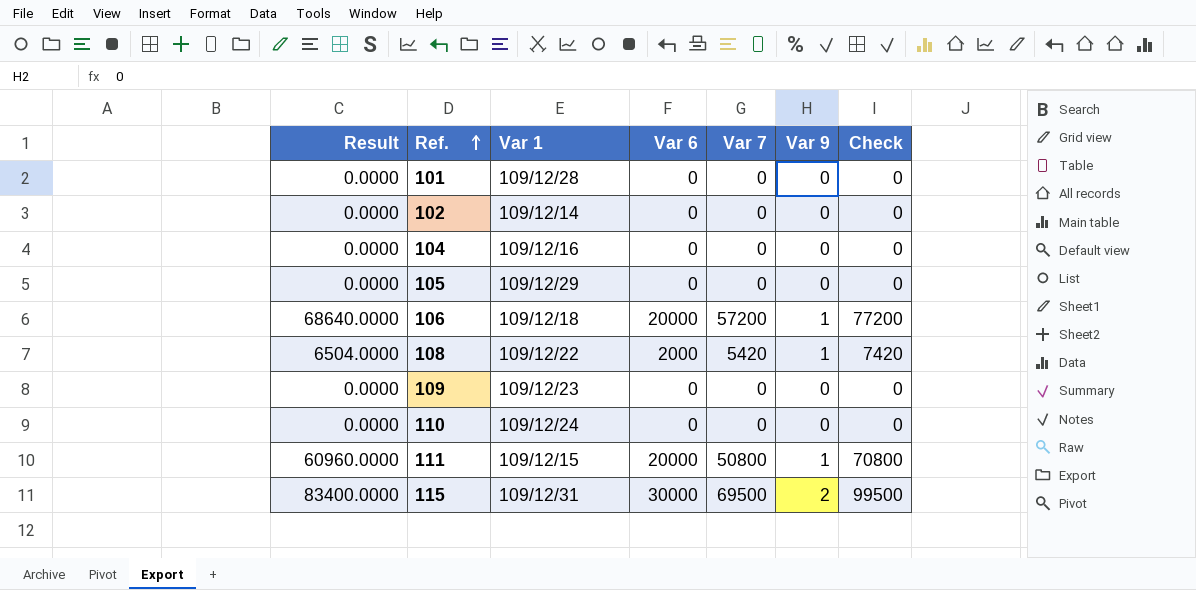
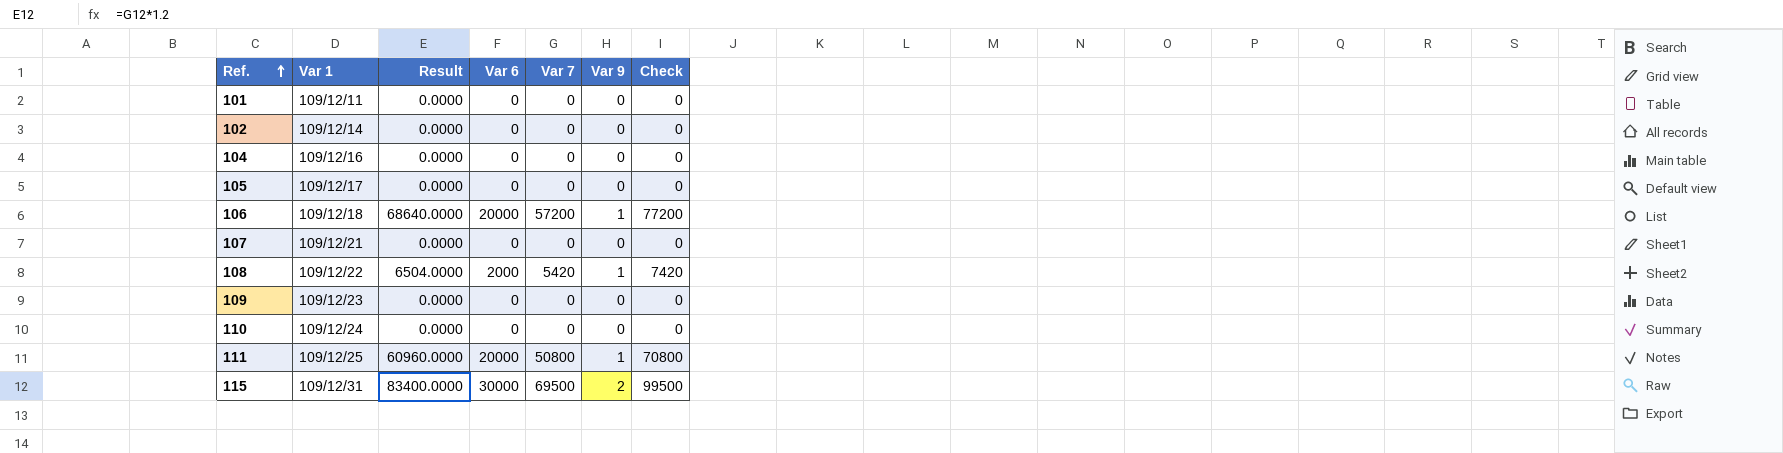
column Result | position: 1 -> 3
101 | Var 1: 109/12/28 -> 109/12/11
105 | Var 1: 109/12/29 -> 109/12/17
row 107: none -> 109/12/21 | 0.0000 | 0 | 0 | 0 | 0
111 | Var 1: 109/12/15 -> 109/12/25

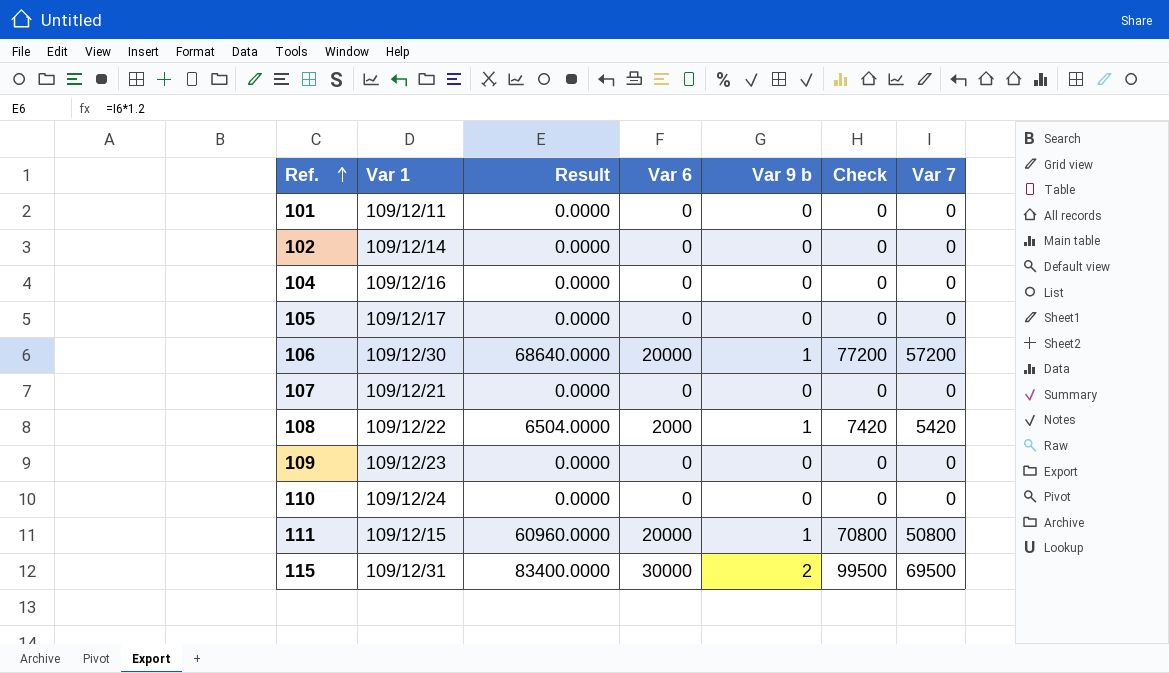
column name: Var 9 -> Var 9 b
column Var 7 | position: 5 -> 7
106 | Var 1: 109/12/18 -> 109/12/30
111 | Var 1: 109/12/25 -> 109/12/15

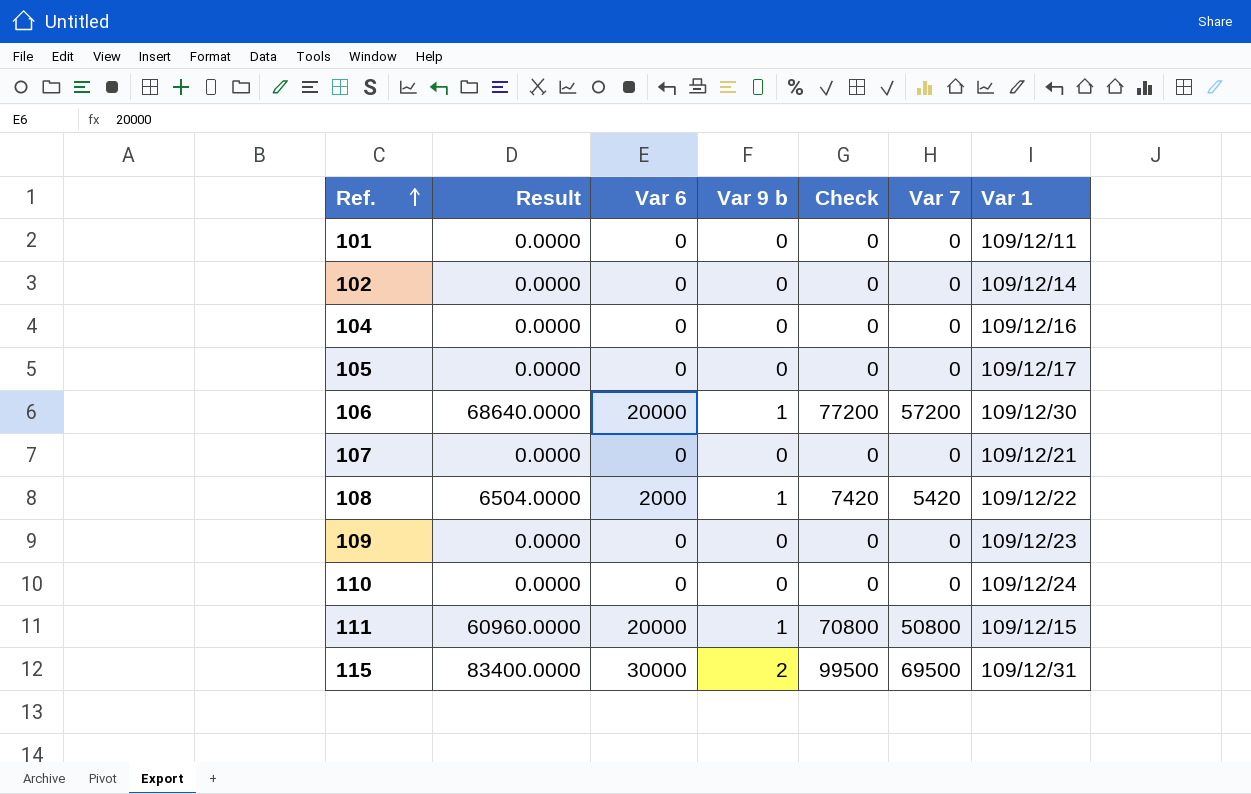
column Var 1 | position: 2 -> 7

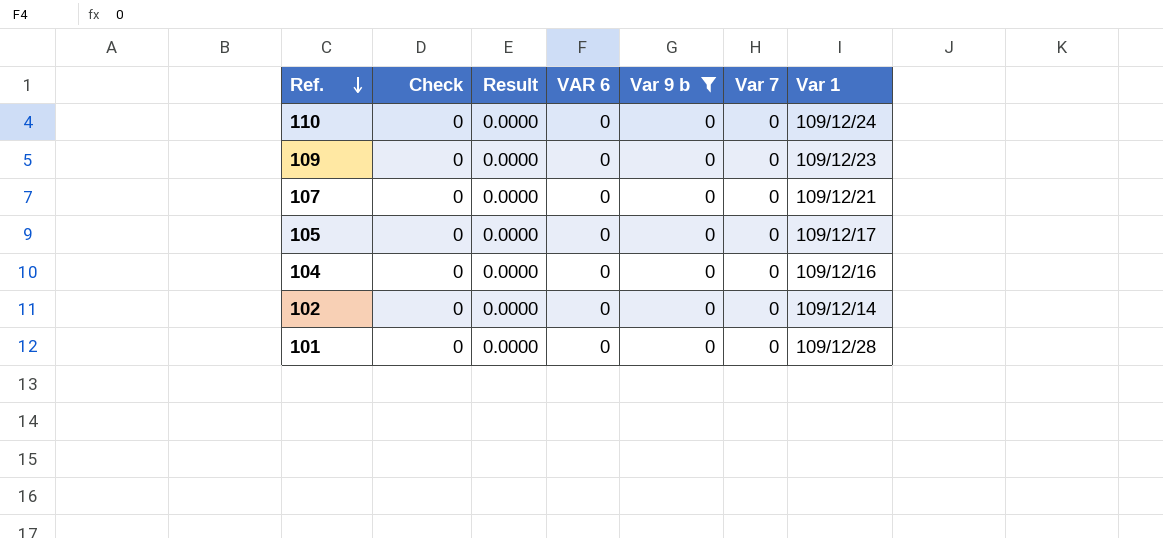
filter: none -> Var 9 b = 0
row order: Ref. ascending -> Ref. descending
column Check | position: 5 -> 2
column name: Var 6 -> VAR 6
101 | Var 1: 109/12/11 -> 109/12/28

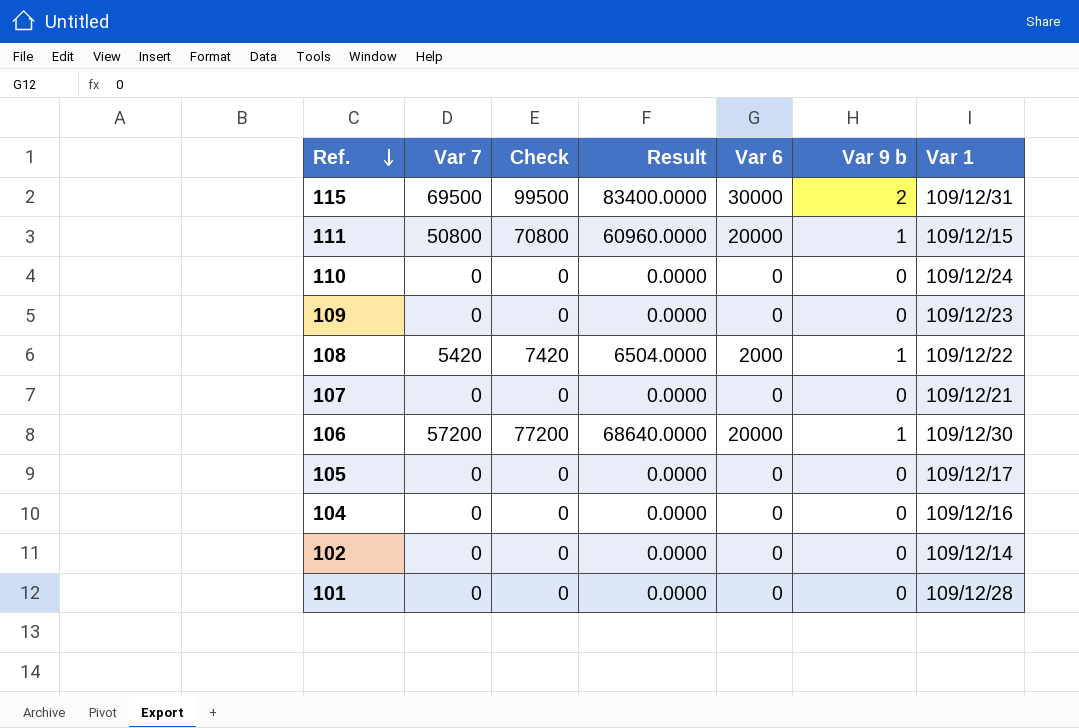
filter: Var 9 b = 0 -> none
column Var 7 | position: 6 -> 2
column name: VAR 6 -> Var 6

